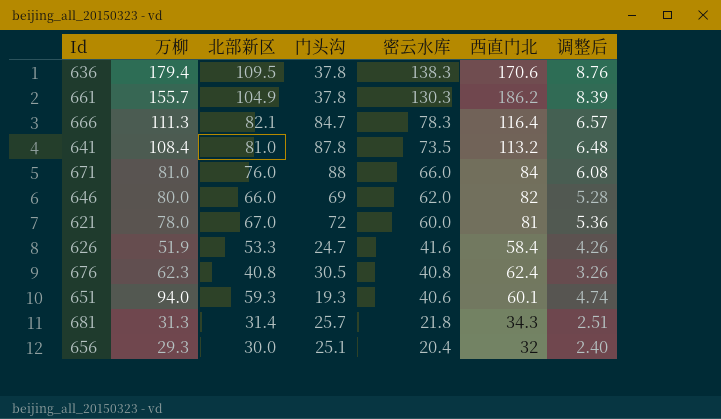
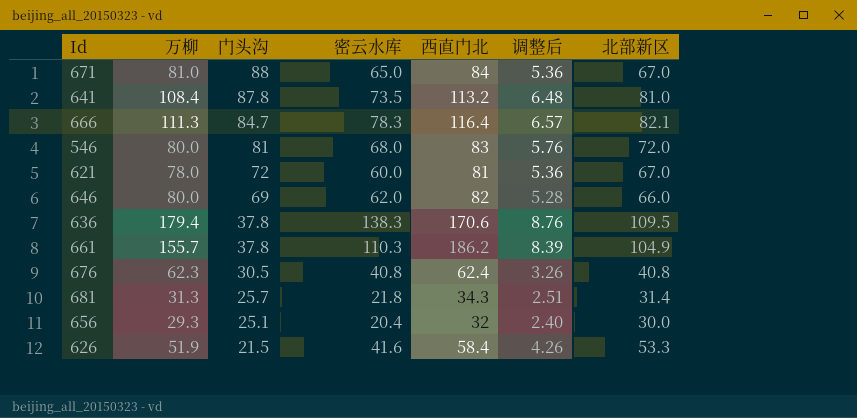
row order: 密云水库 descending -> 门头沟 descending
column 北部新区 | position: 3 -> 7
row 651: 94.0 | 59.3 | 19.3 | 40.6 | 60.1 | 4.74 -> none
671 | 密云水库: 66.0 -> 65.0
671 | 调整后: 6.08 -> 5.36
671 | 北部新区: 76.0 -> 67.0
row 546: none -> 80.0 | 81 | 68.0 | 83 | 5.76 | 72.0
661 | 密云水库: 130.3 -> 110.3
626 | 门头沟: 24.7 -> 21.5

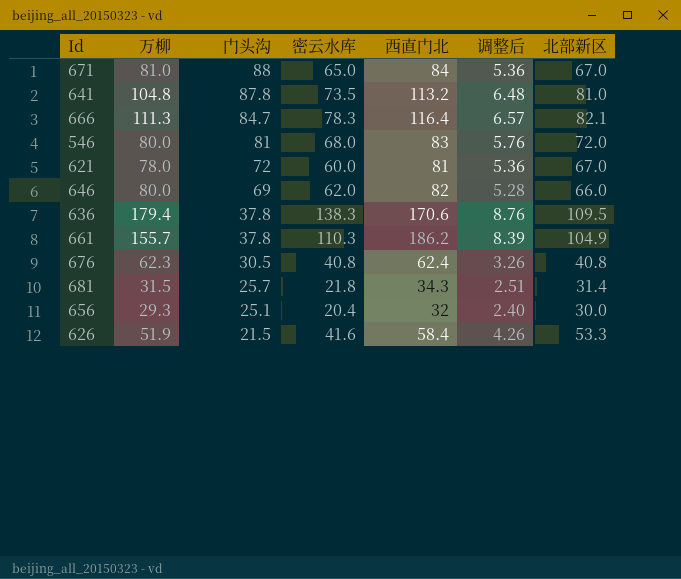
641 | 万柳: 108.4 -> 104.8
681 | 万柳: 31.3 -> 31.5

